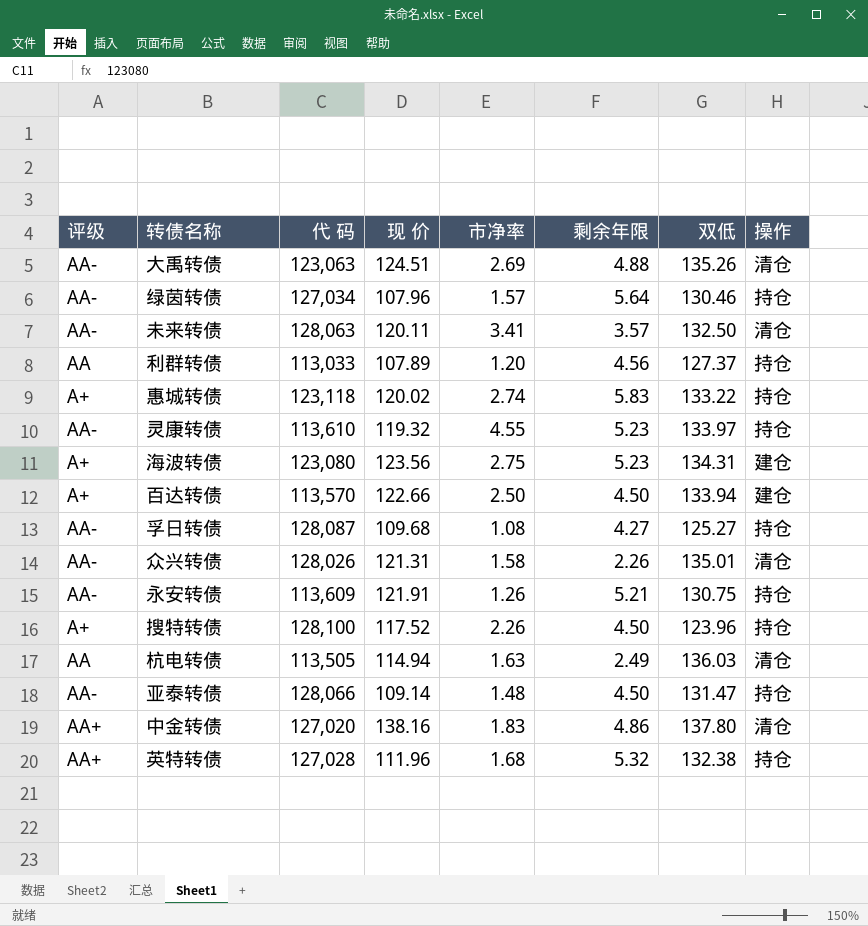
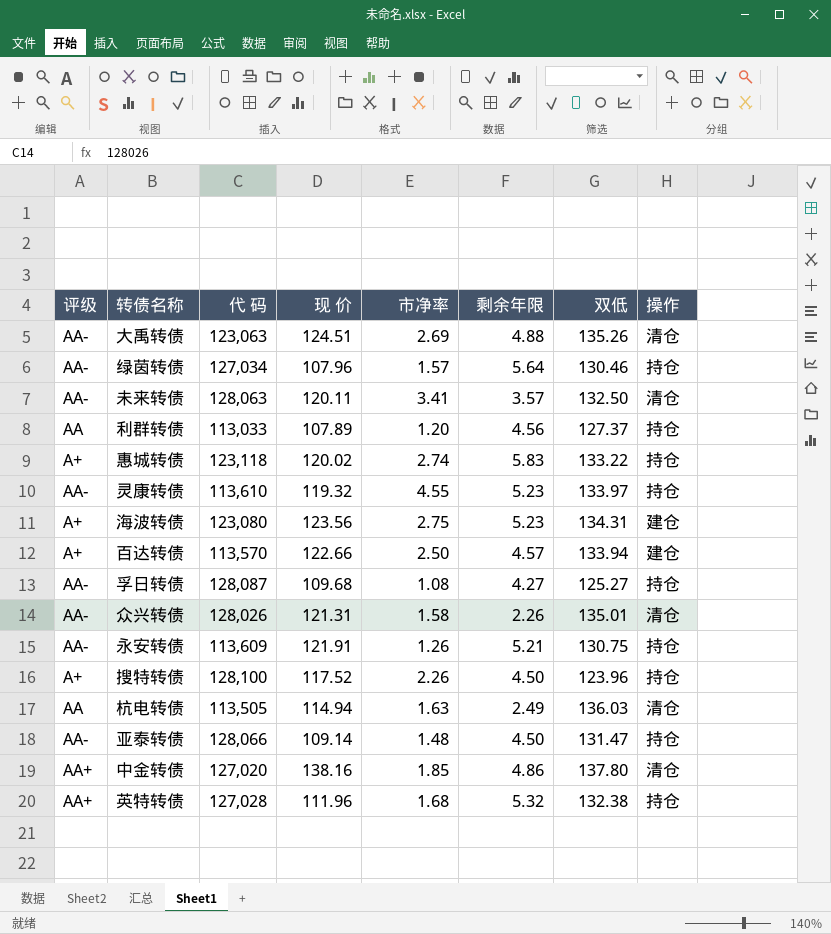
百达转债 | 剩余年限: 4.50 -> 4.57
中金转债 | 市净率: 1.83 -> 1.85

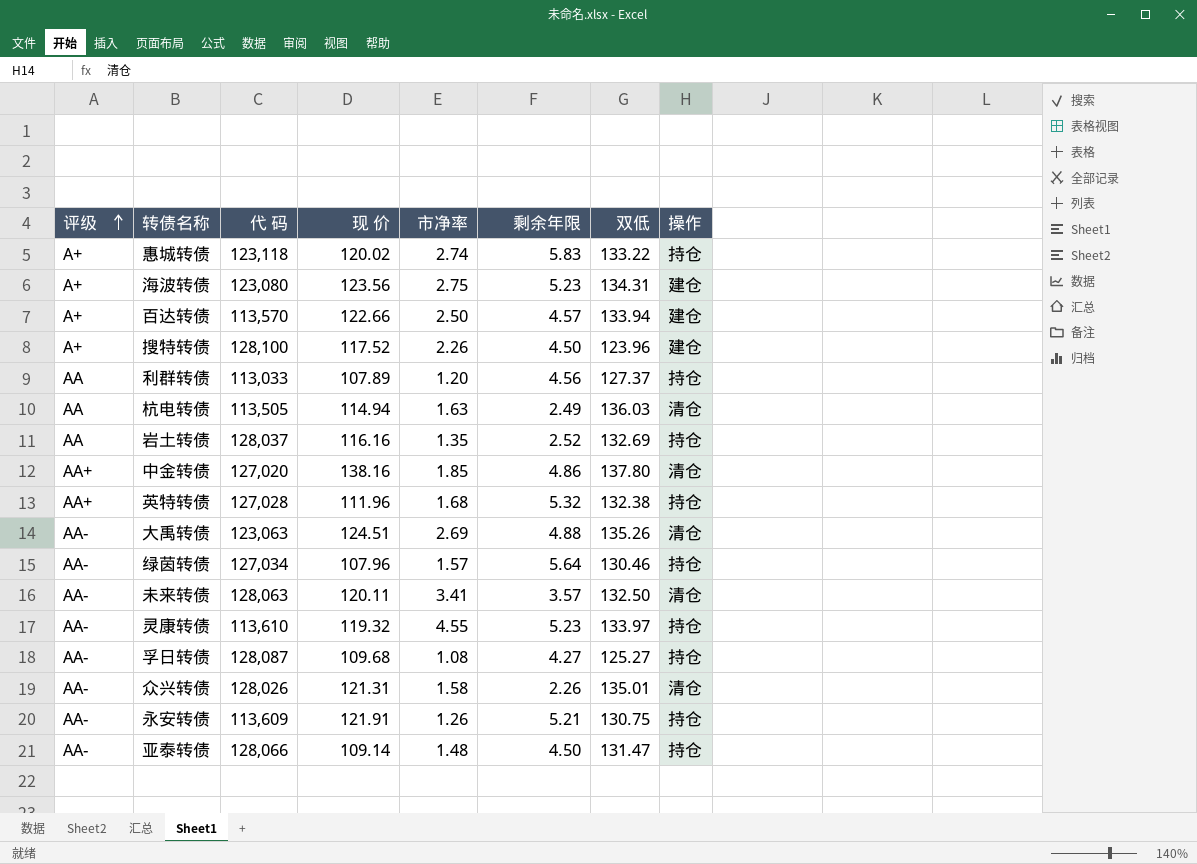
row order: none -> 评级 ascending
搜特转债 | 操作: 持仓 -> 建仓
row 岩土转债: none -> AA | 128,037 | 116.16 | 1.35 | 2.52 | 132.69 | 持仓

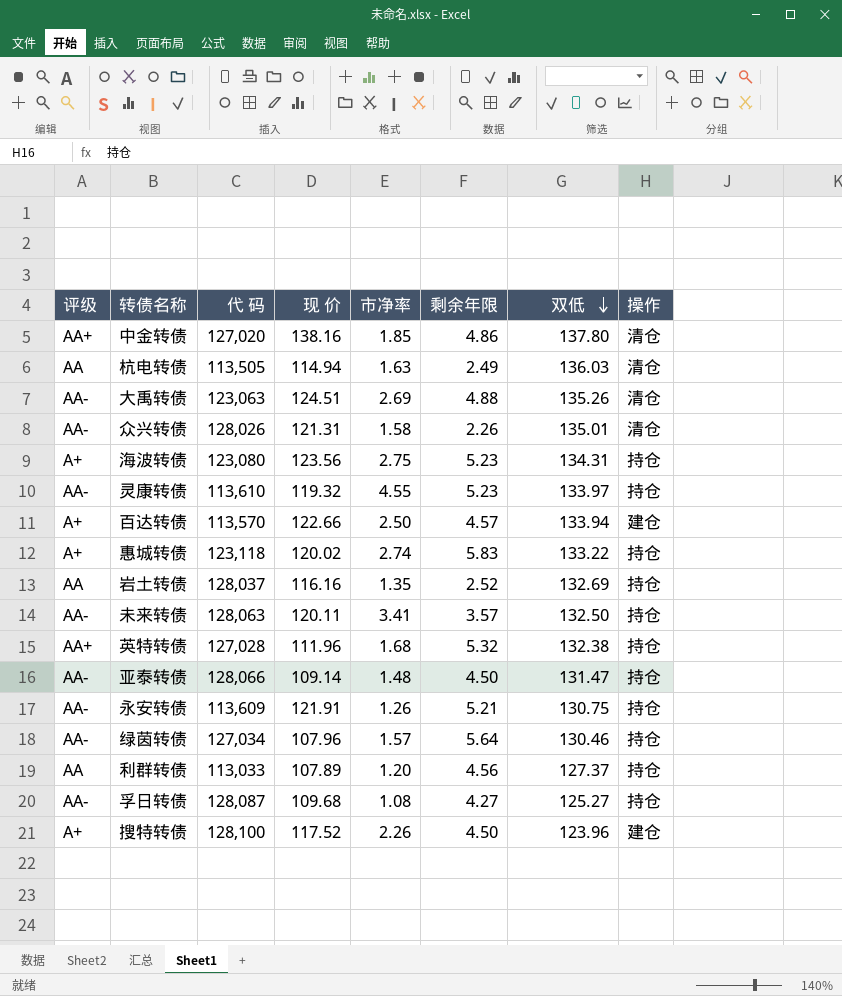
row order: 评级 ascending -> 双低 descending
海波转债 | 操作: 建仓 -> 持仓
未来转债 | 操作: 清仓 -> 持仓

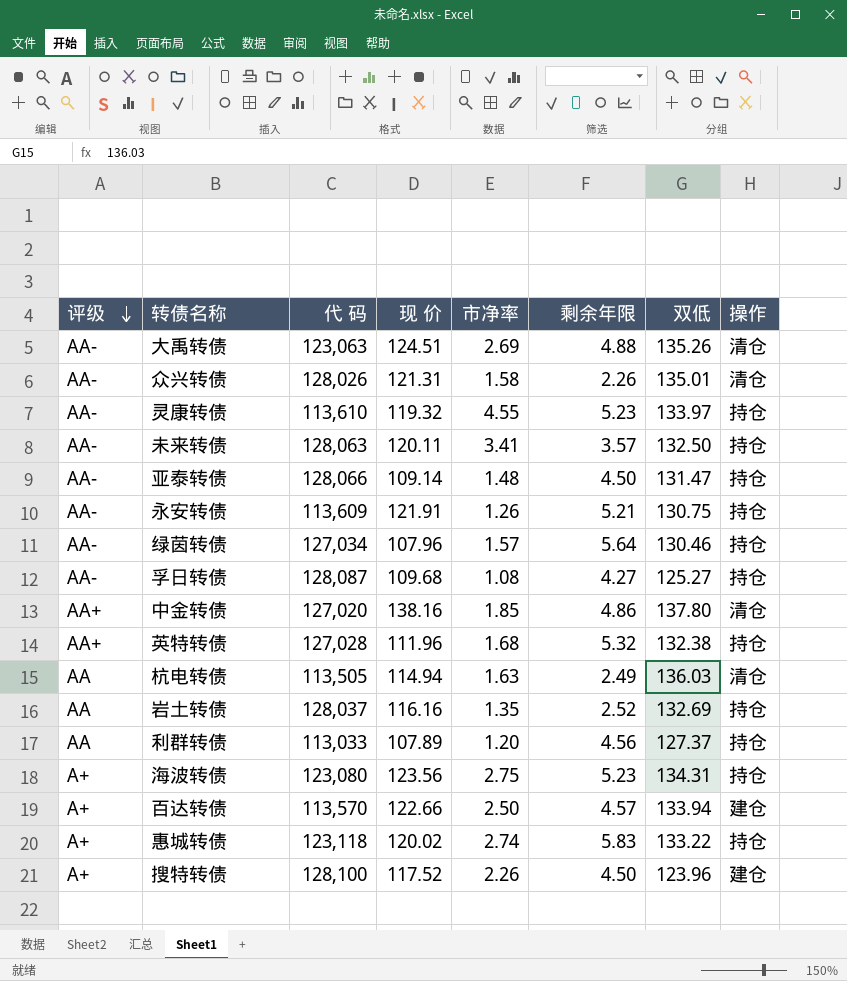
row order: 双低 descending -> 评级 descending

